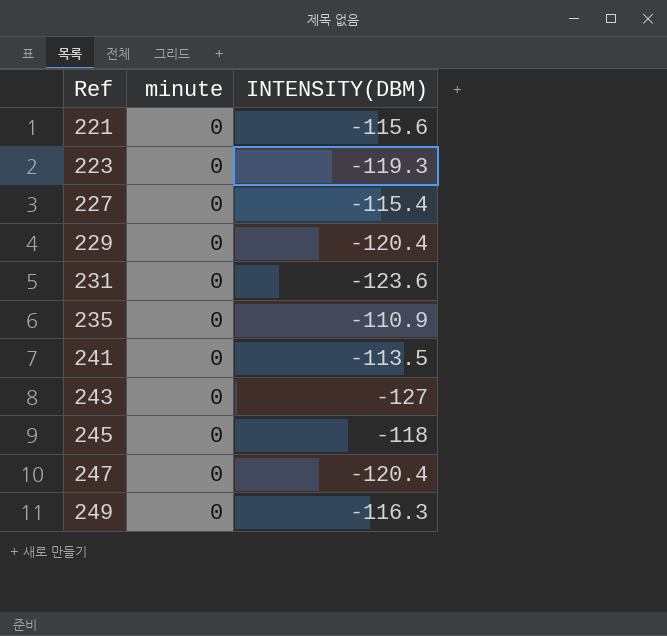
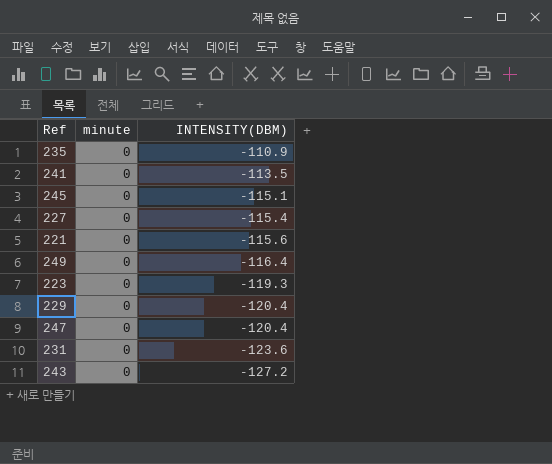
row order: Ref ascending -> INTENSITY(DBM) descending
245 | INTENSITY(DBM): -118 -> -115.1
249 | INTENSITY(DBM): -116.3 -> -116.4
243 | INTENSITY(DBM): -127 -> -127.2

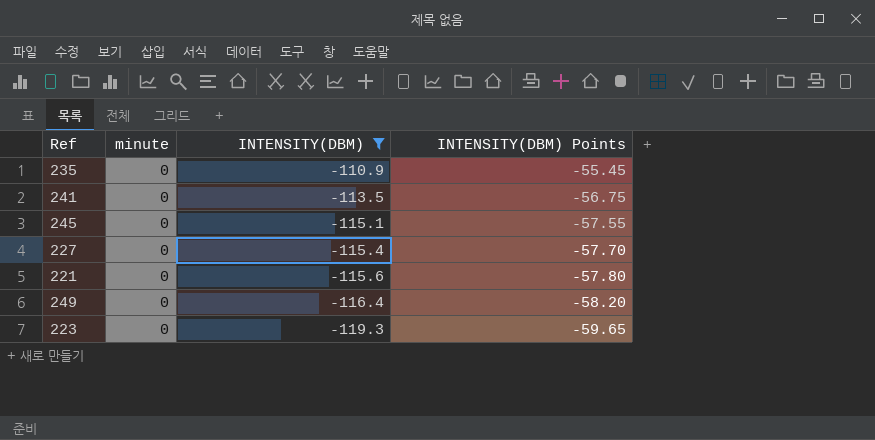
filter: none -> INTENSITY(DBM) >= -119.3
column INTENSITY(DBM) Points | formula: none -> [INTENSITY(DBM)] * 0.5

